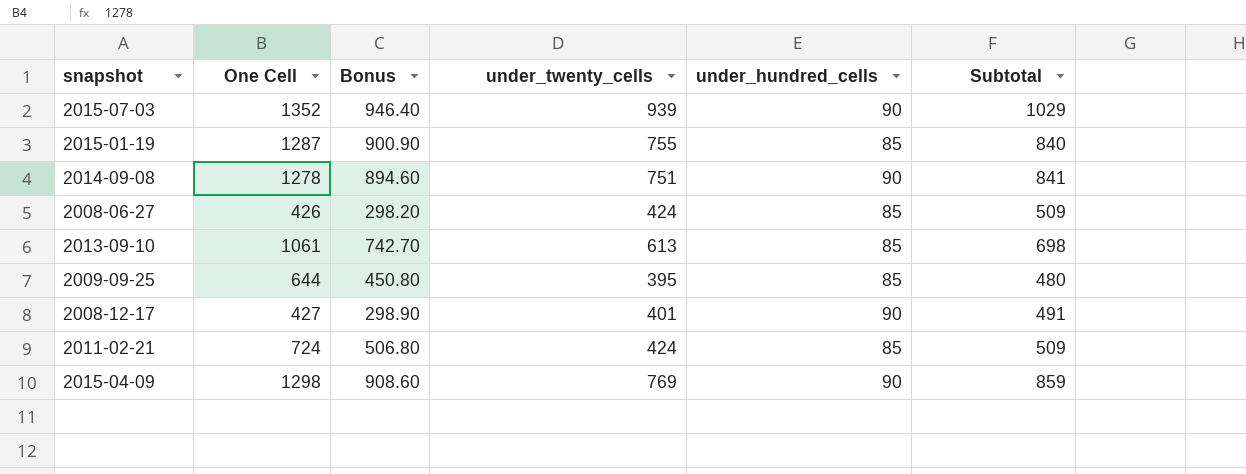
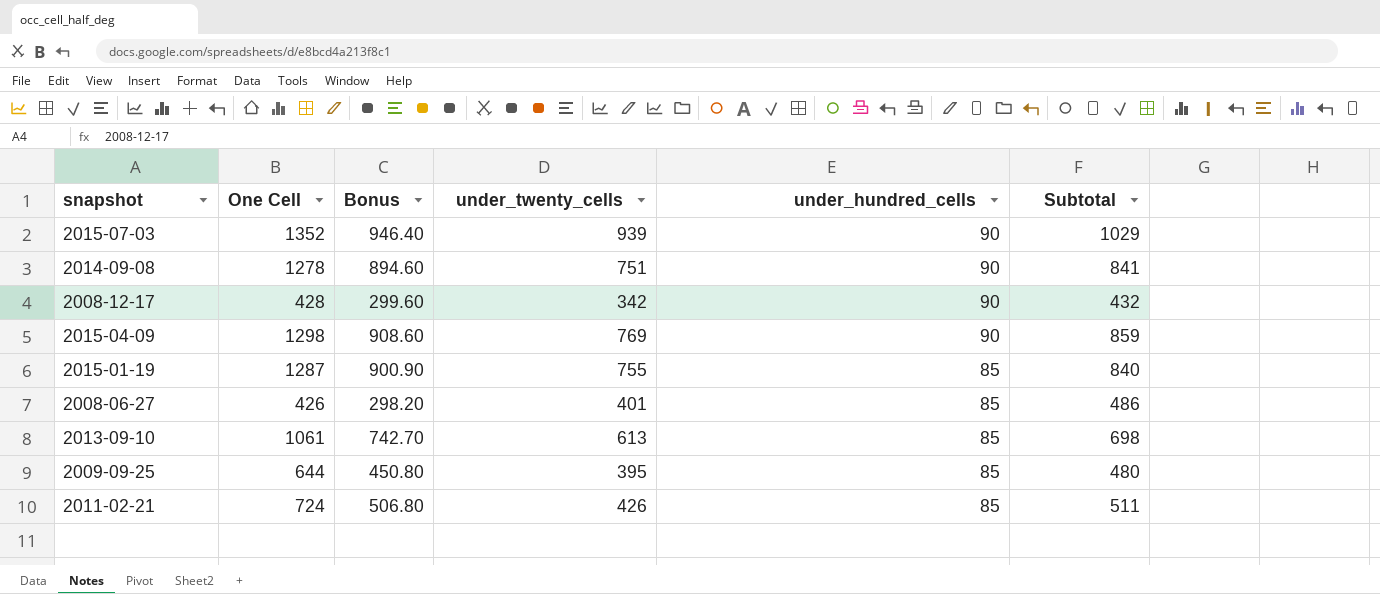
row order: none -> under_hundred_cells descending
2008-12-17 | One Cell: 427 -> 428
2008-12-17 | Bonus: 298.90 -> 299.60
2008-12-17 | under_twenty_cells: 401 -> 342
2008-12-17 | Subtotal: 491 -> 432
2008-06-27 | under_twenty_cells: 424 -> 401
2008-06-27 | Subtotal: 509 -> 486
2011-02-21 | under_twenty_cells: 424 -> 426
2011-02-21 | Subtotal: 509 -> 511

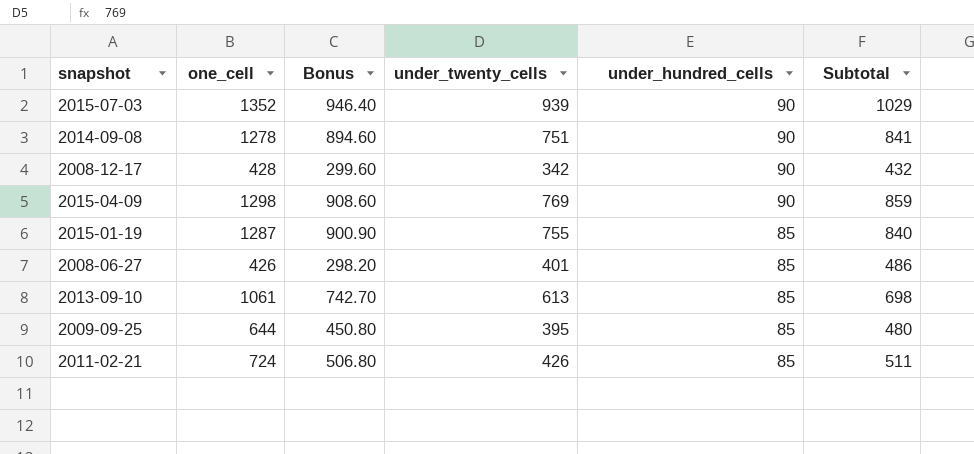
column name: One Cell -> one_cell

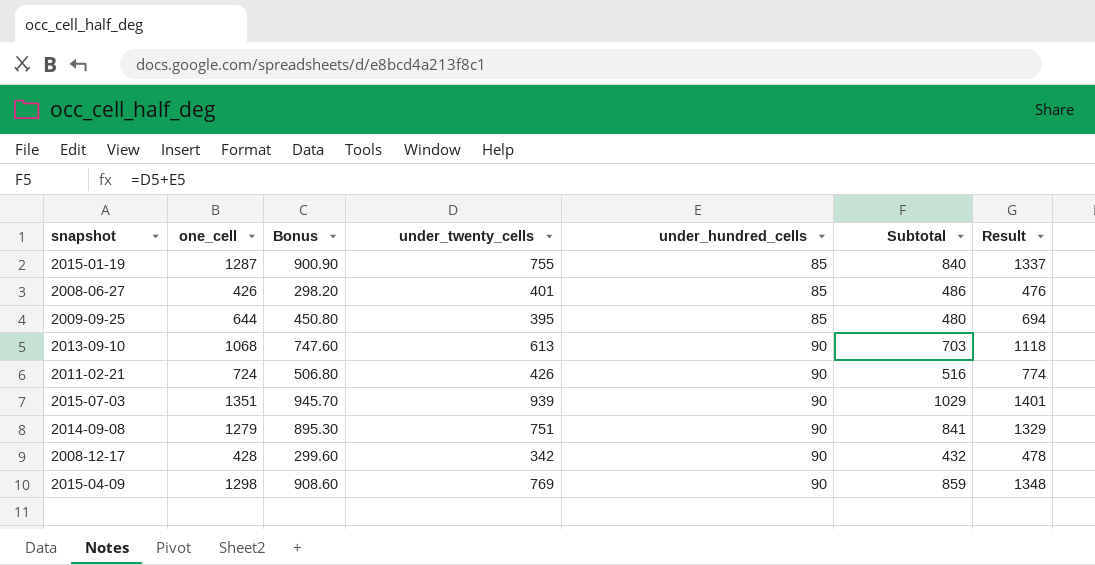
row order: under_hundred_cells descending -> under_hundred_cells ascending
column Result | formula: none -> [one_cell] + 50
2013-09-10 | one_cell: 1061 -> 1068
2013-09-10 | Bonus: 742.70 -> 747.60
2013-09-10 | under_hundred_cells: 85 -> 90
2013-09-10 | Subtotal: 698 -> 703
2011-02-21 | under_hundred_cells: 85 -> 90
2011-02-21 | Subtotal: 511 -> 516
2015-07-03 | one_cell: 1352 -> 1351
2015-07-03 | Bonus: 946.40 -> 945.70
2014-09-08 | one_cell: 1278 -> 1279
2014-09-08 | Bonus: 894.60 -> 895.30

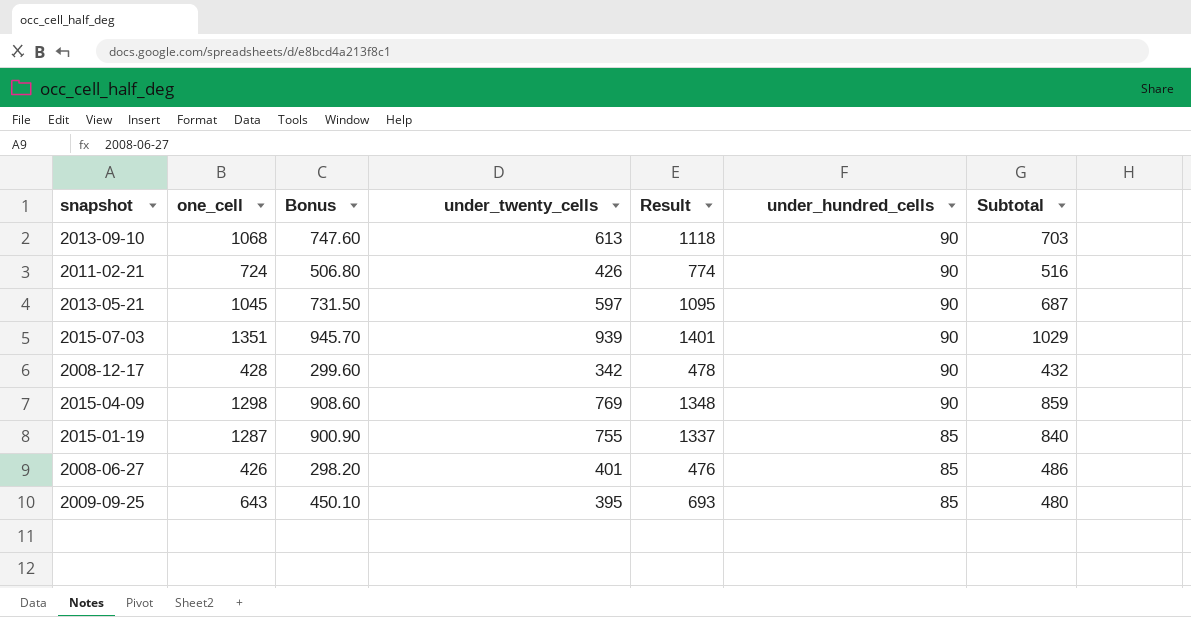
row order: under_hundred_cells ascending -> under_hundred_cells descending
column Result | position: 7 -> 5
row 2014-09-08: 1279 | 895.30 | 751 | 90 | 841 | 1329 -> none
row 2013-05-21: none -> 1045 | 731.50 | 597 | 1095 | 90 | 687
2009-09-25 | one_cell: 644 -> 643
2009-09-25 | Bonus: 450.80 -> 450.10
2009-09-25 | Result: 694 -> 693

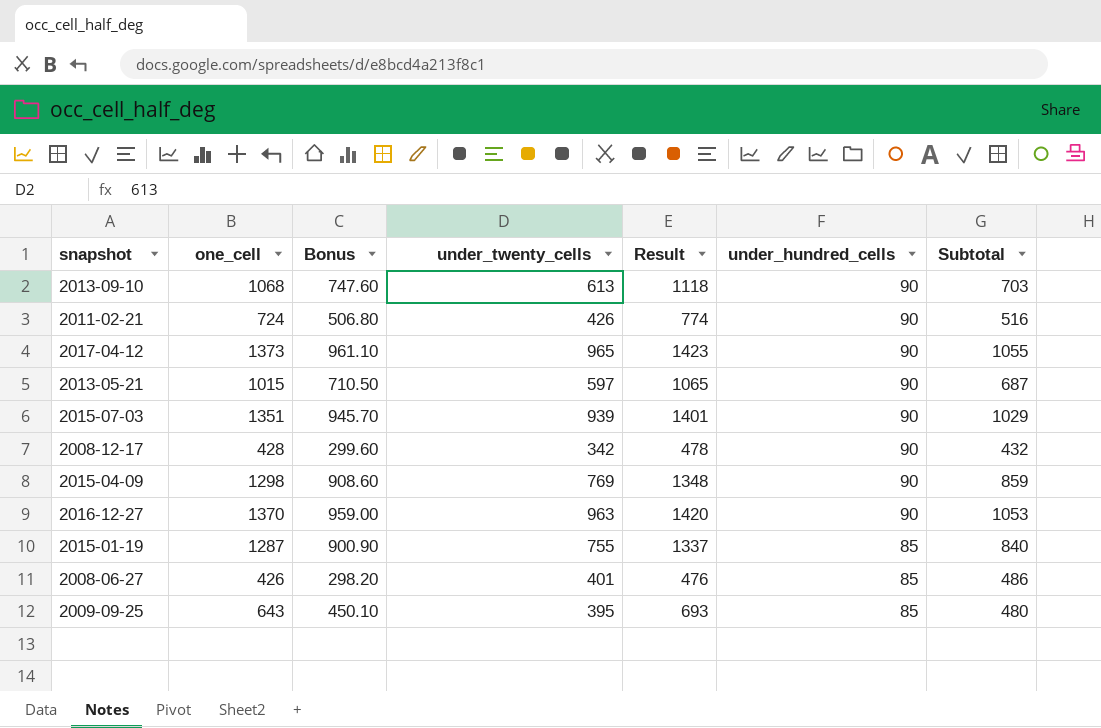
row 2017-04-12: none -> 1373 | 961.10 | 965 | 1423 | 90 | 1055
2013-05-21 | one_cell: 1045 -> 1015
2013-05-21 | Bonus: 731.50 -> 710.50
2013-05-21 | Result: 1095 -> 1065
row 2016-12-27: none -> 1370 | 959.00 | 963 | 1420 | 90 | 1053

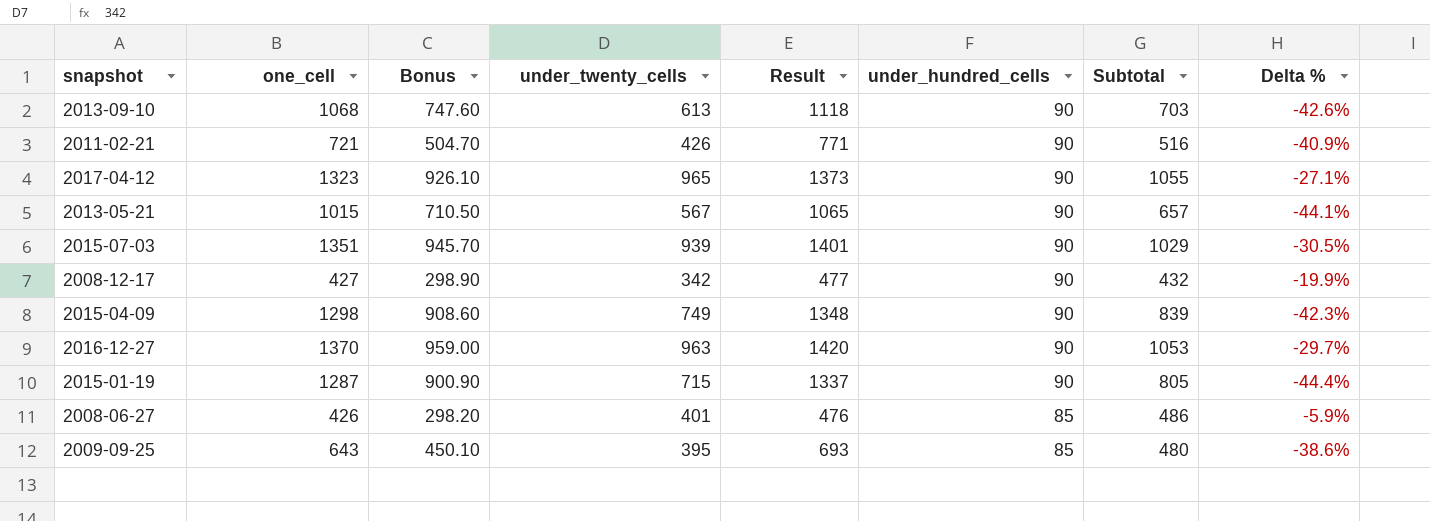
column Delta % | formula: none -> ([under_twenty_cells] - [one_cell]) / [one_cell]
2011-02-21 | one_cell: 724 -> 721
2011-02-21 | Bonus: 506.80 -> 504.70
2011-02-21 | Result: 774 -> 771
2017-04-12 | one_cell: 1373 -> 1323
2017-04-12 | Bonus: 961.10 -> 926.10
2017-04-12 | Result: 1423 -> 1373
2013-05-21 | under_twenty_cells: 597 -> 567
2013-05-21 | Subtotal: 687 -> 657
2008-12-17 | one_cell: 428 -> 427
2008-12-17 | Bonus: 299.60 -> 298.90
2008-12-17 | Result: 478 -> 477
2015-04-09 | under_twenty_cells: 769 -> 749
2015-04-09 | Subtotal: 859 -> 839
2015-01-19 | under_twenty_cells: 755 -> 715
2015-01-19 | under_hundred_cells: 85 -> 90
2015-01-19 | Subtotal: 840 -> 805

